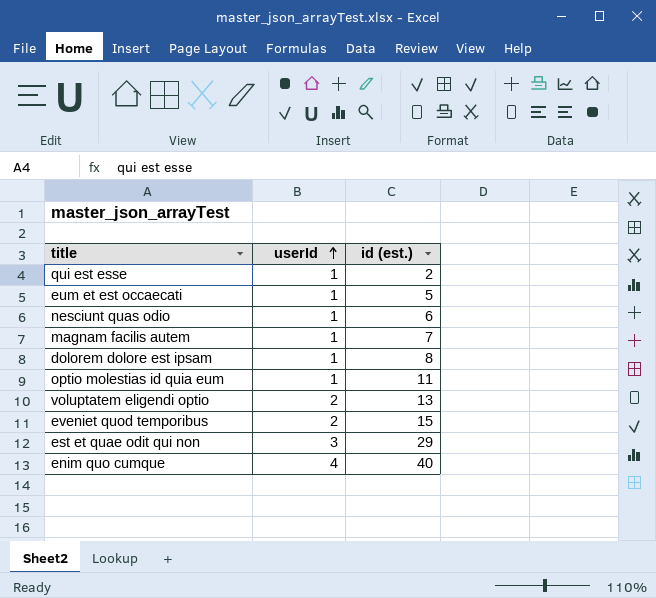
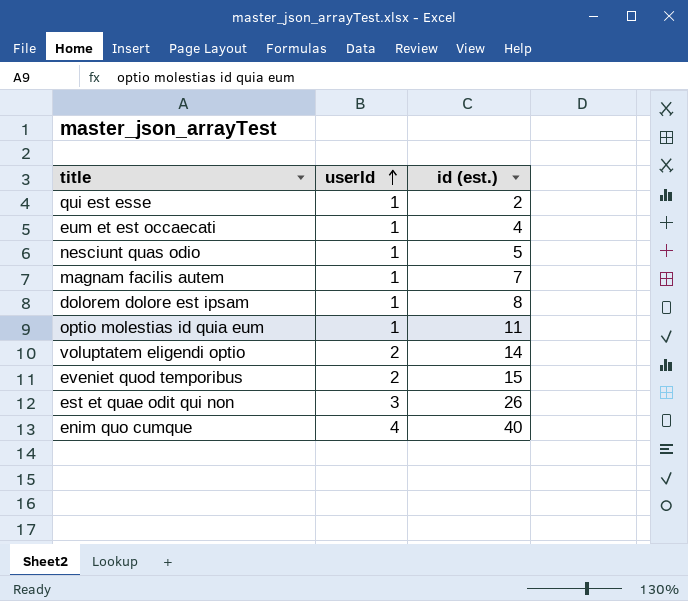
eum et est occaecati | id (est.): 5 -> 4
nesciunt quas odio | id (est.): 6 -> 5
voluptatem eligendi optio | id (est.): 13 -> 14
est et quae odit qui non | id (est.): 29 -> 26

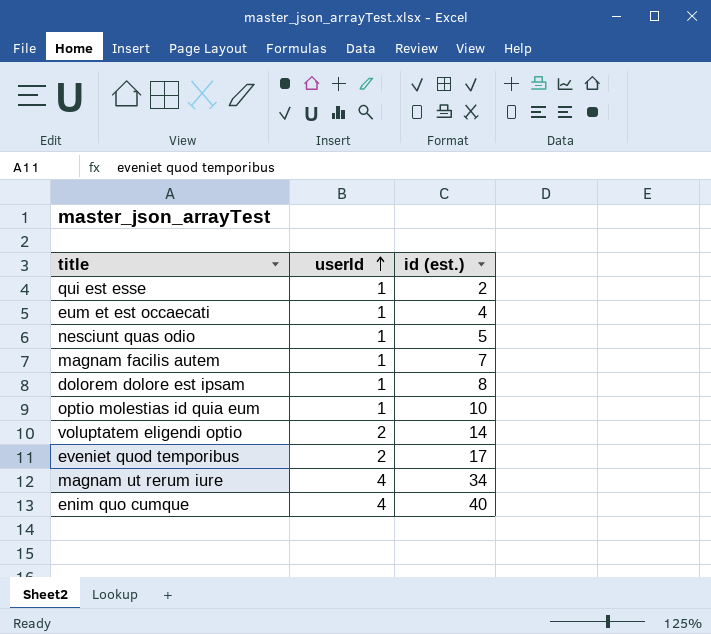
row est et quae odit qui non: 3 | 26 -> none
optio molestias id quia eum | id (est.): 11 -> 10
eveniet quod temporibus | id (est.): 15 -> 17
row magnam ut rerum iure: none -> 4 | 34

